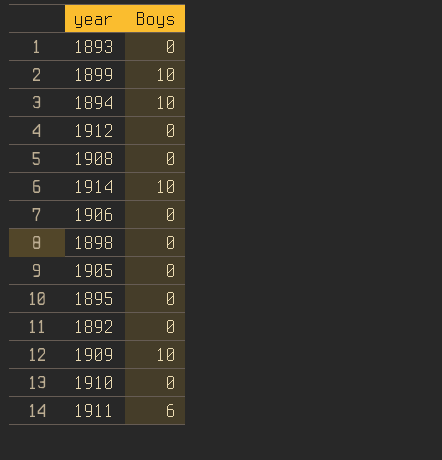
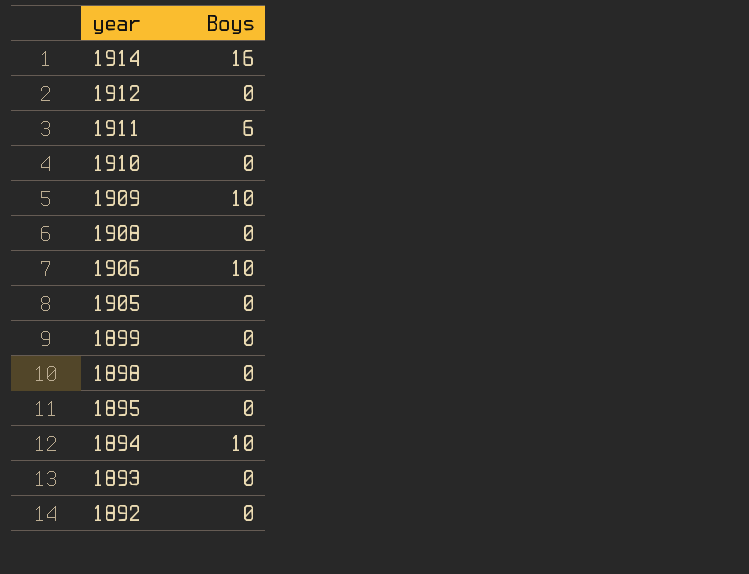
row order: none -> year descending
1914 | Boys: 10 -> 16
1906 | Boys: 0 -> 10
1899 | Boys: 10 -> 0

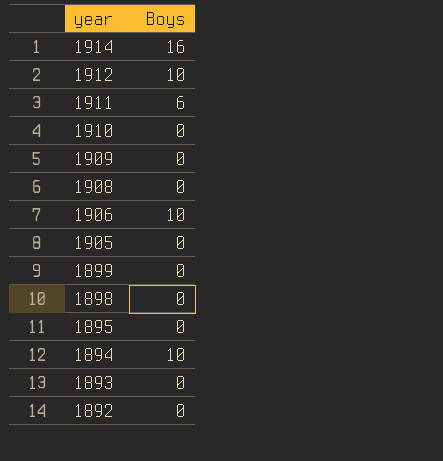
1912 | Boys: 0 -> 10
1909 | Boys: 10 -> 0

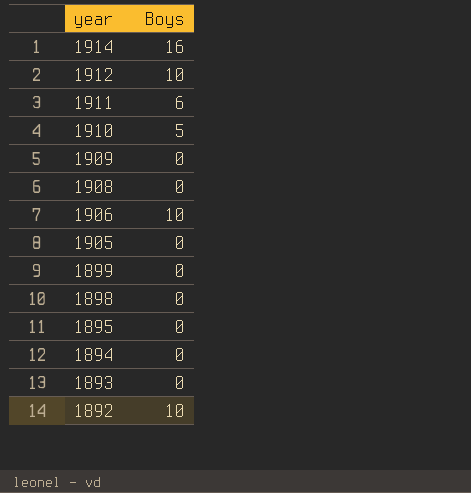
1910 | Boys: 0 -> 5
1894 | Boys: 10 -> 0
1892 | Boys: 0 -> 10

